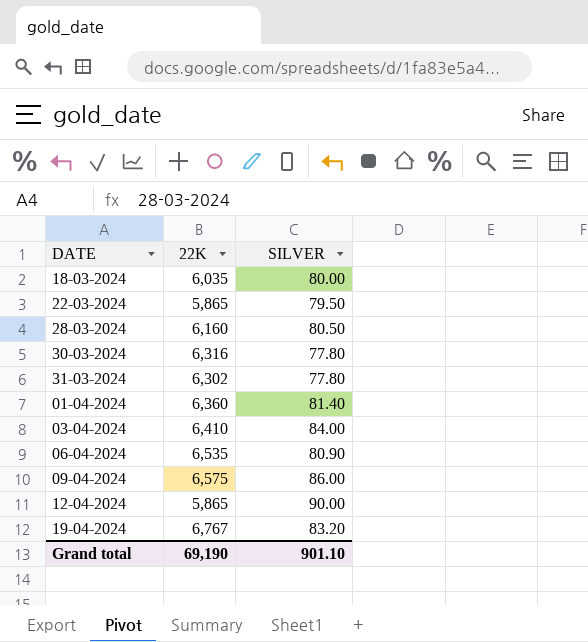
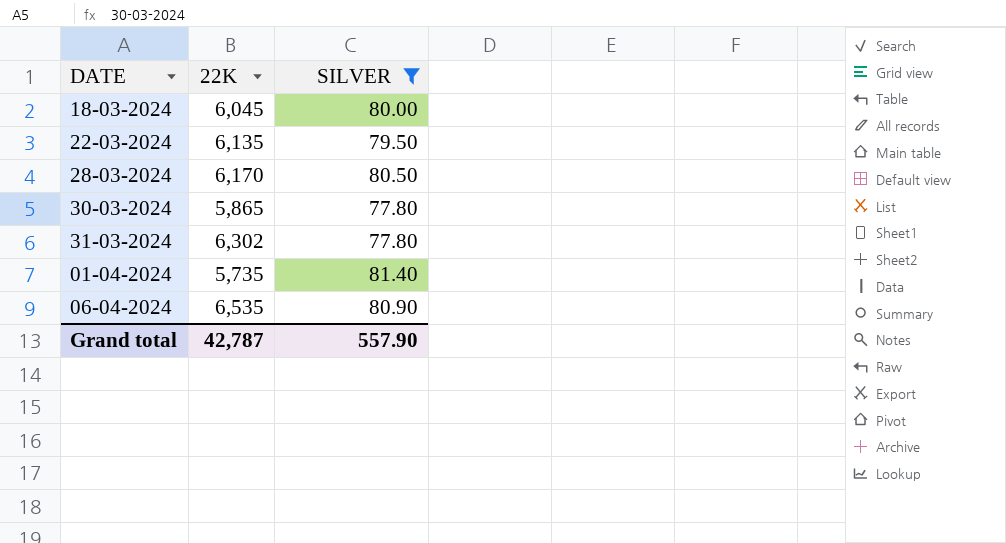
filter: none -> SILVER <= 81.40
18-03-2024 | 22K: 6,035 -> 6,045
22-03-2024 | 22K: 5,865 -> 6,135
28-03-2024 | 22K: 6,160 -> 6,170
30-03-2024 | 22K: 6,316 -> 5,865
01-04-2024 | 22K: 6,360 -> 5,735
Grand total | 22K: 69,190 -> 42,787
Grand total | SILVER: 901.10 -> 557.90

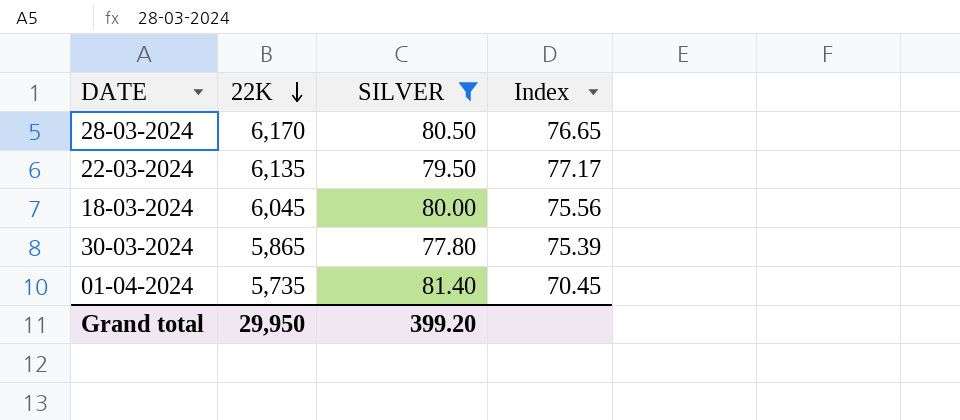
row order: none -> 22K descending
column Index | formula: none -> [22K] / [SILVER]
row 31-03-2024: 6,302 | 77.80 -> none
row 06-04-2024: 6,535 | 80.90 -> none
Grand total | 22K: 42,787 -> 29,950
Grand total | SILVER: 557.90 -> 399.20

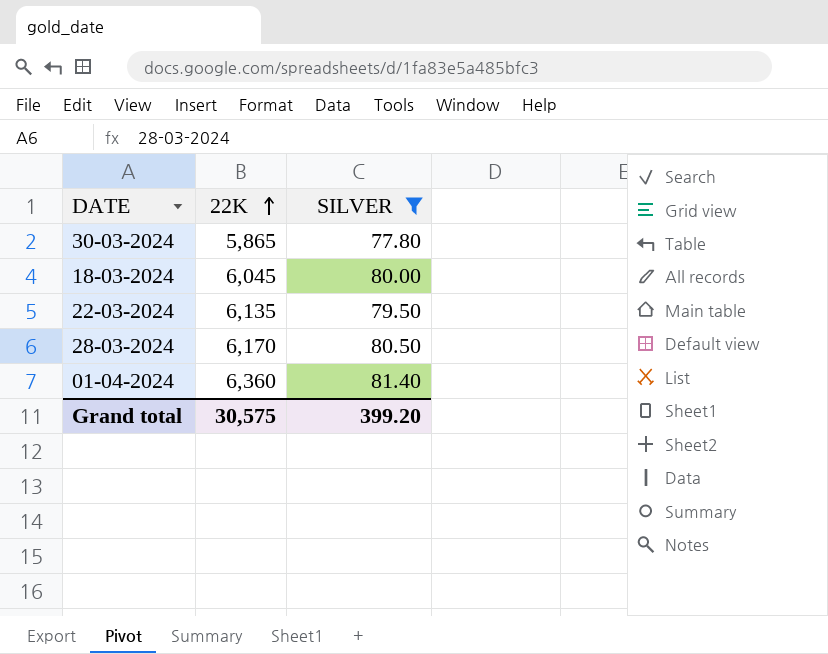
row order: 22K descending -> 22K ascending
column Index | formula: [22K] / [SILVER] -> none
01-04-2024 | 22K: 5,735 -> 6,360
Grand total | 22K: 29,950 -> 30,575

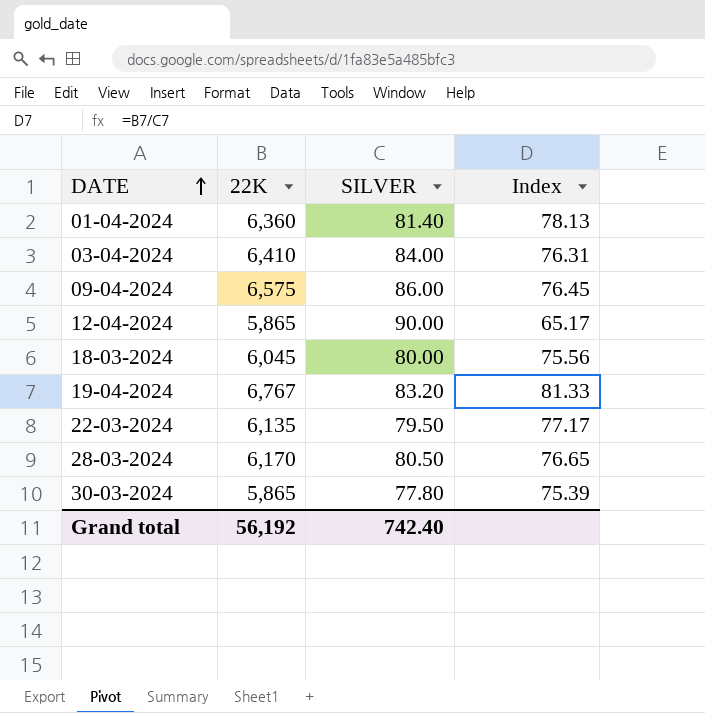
filter: SILVER <= 81.40 -> none
row order: 22K ascending -> DATE ascending
column Index | formula: none -> [22K] / [SILVER]
Grand total | 22K: 30,575 -> 56,192
Grand total | SILVER: 399.20 -> 742.40

